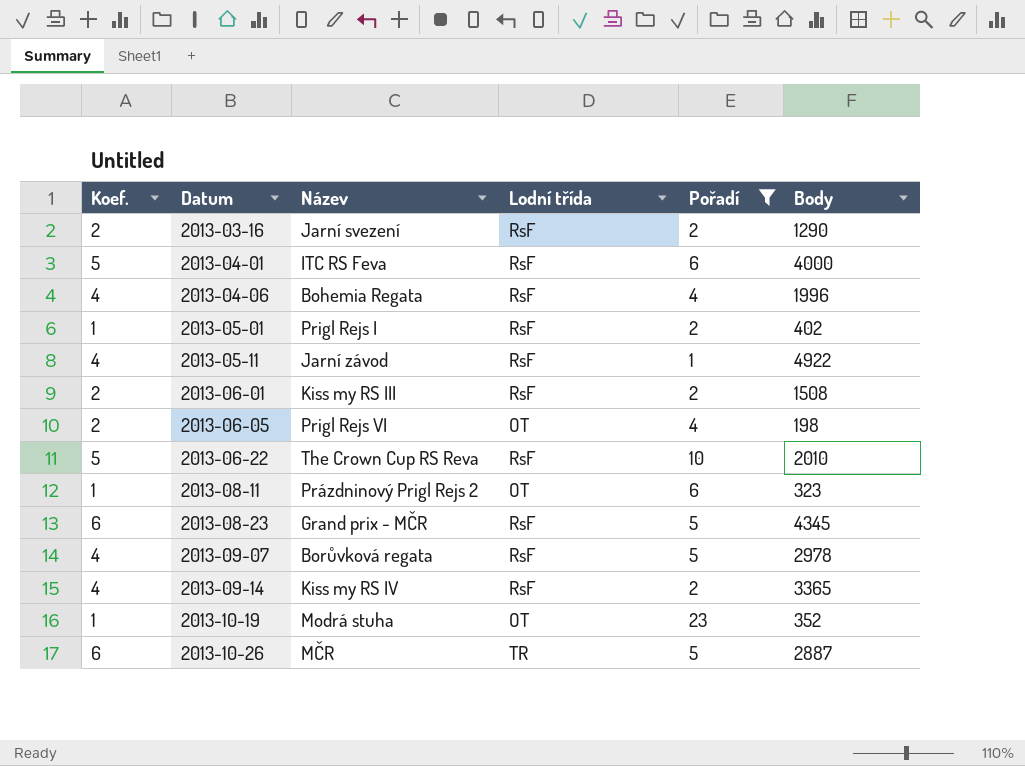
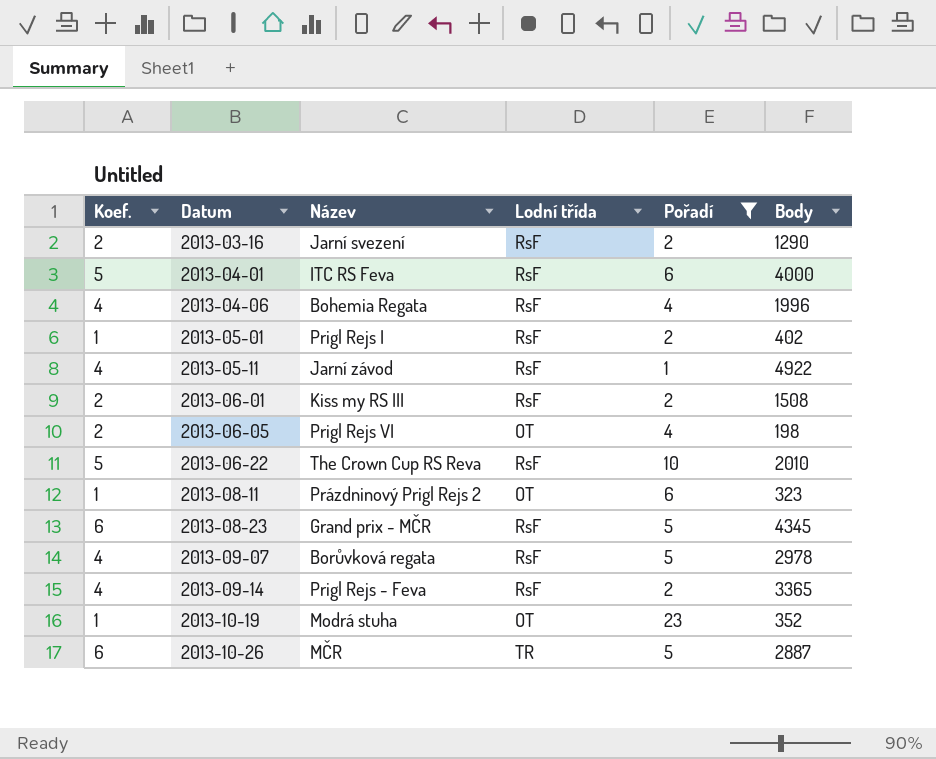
2013-09-14 | Název: Kiss my RS IV -> Prigl Rejs - Feva

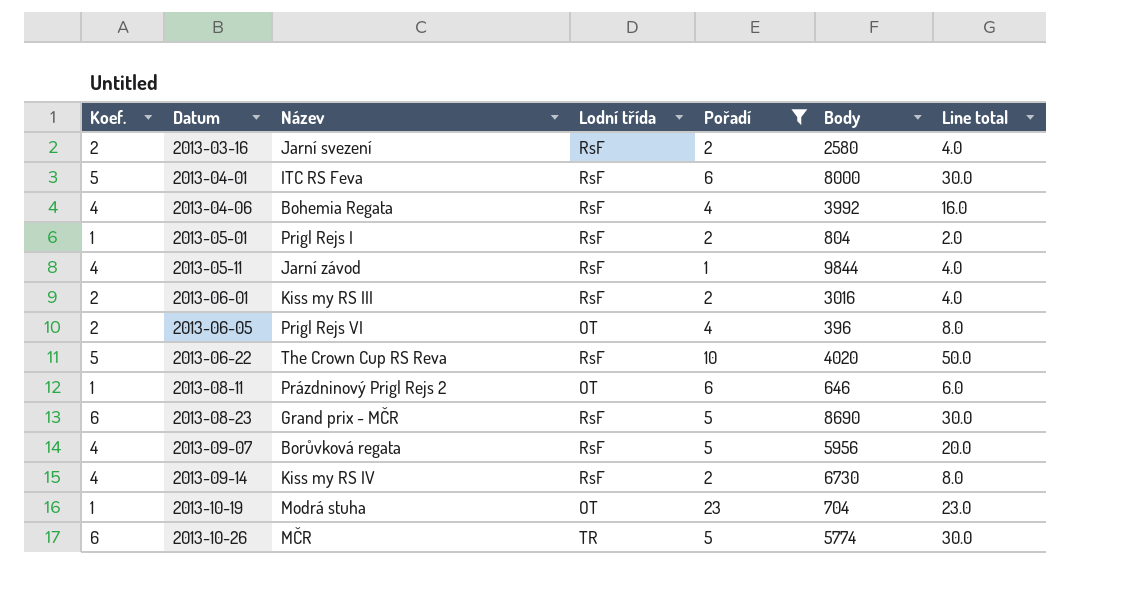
column Line total | formula: none -> [Koef.] * [Pořadí]
2013-03-16 | Body: 1290 -> 2580
2013-04-01 | Body: 4000 -> 8000
2013-04-06 | Body: 1996 -> 3992
2013-05-01 | Body: 402 -> 804
2013-05-11 | Body: 4922 -> 9844
2013-06-01 | Body: 1508 -> 3016
2013-06-05 | Body: 198 -> 396
2013-06-22 | Body: 2010 -> 4020
2013-08-11 | Body: 323 -> 646
2013-08-23 | Body: 4345 -> 8690
2013-09-07 | Body: 2978 -> 5956
2013-09-14 | Název: Prigl Rejs - Feva -> Kiss my RS IV
2013-09-14 | Body: 3365 -> 6730
2013-10-19 | Body: 352 -> 704
2013-10-26 | Body: 2887 -> 5774

